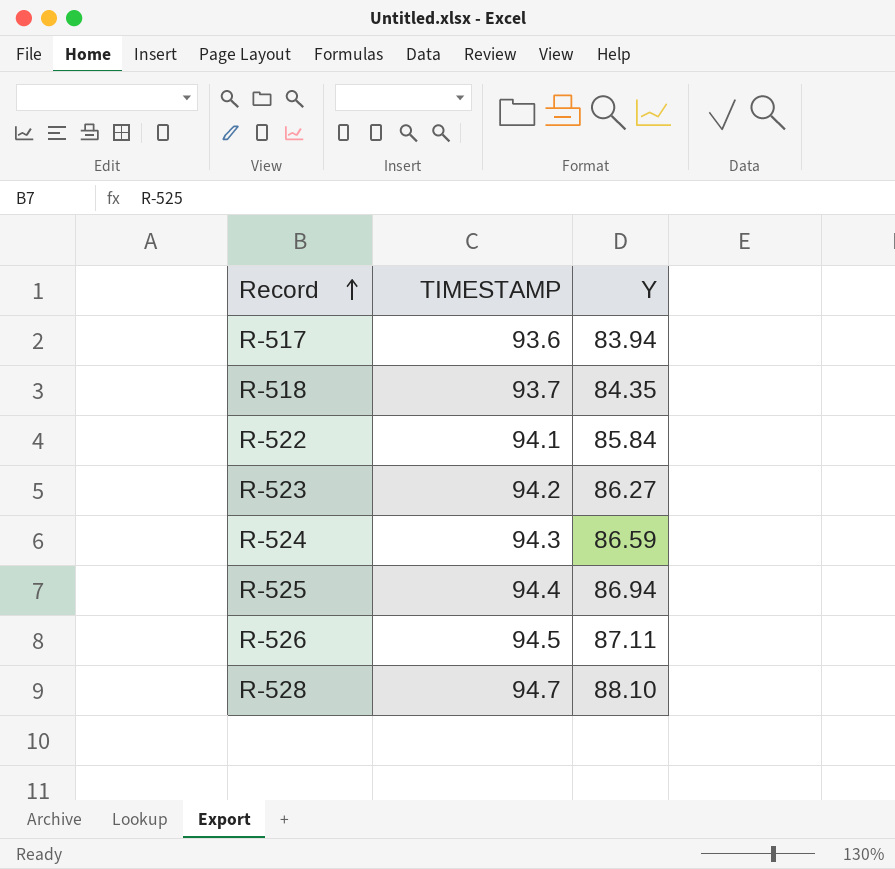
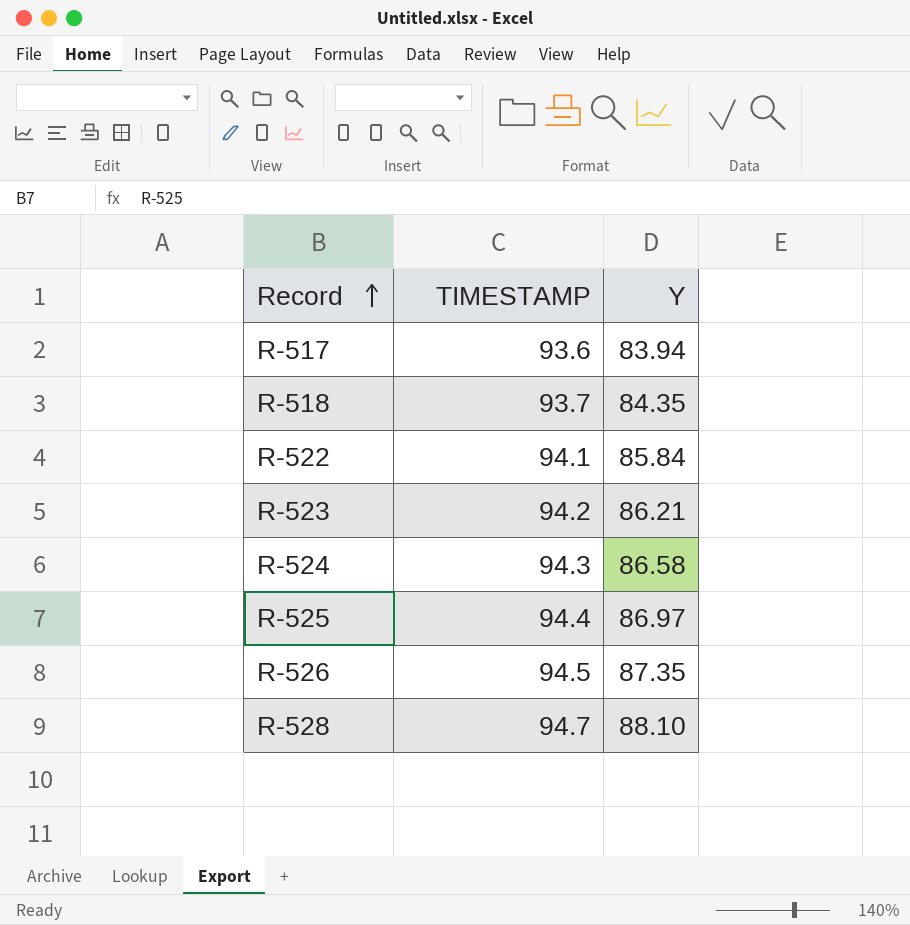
R-523 | Y: 86.27 -> 86.21
R-524 | Y: 86.59 -> 86.58
R-525 | Y: 86.94 -> 86.97
R-526 | Y: 87.11 -> 87.35

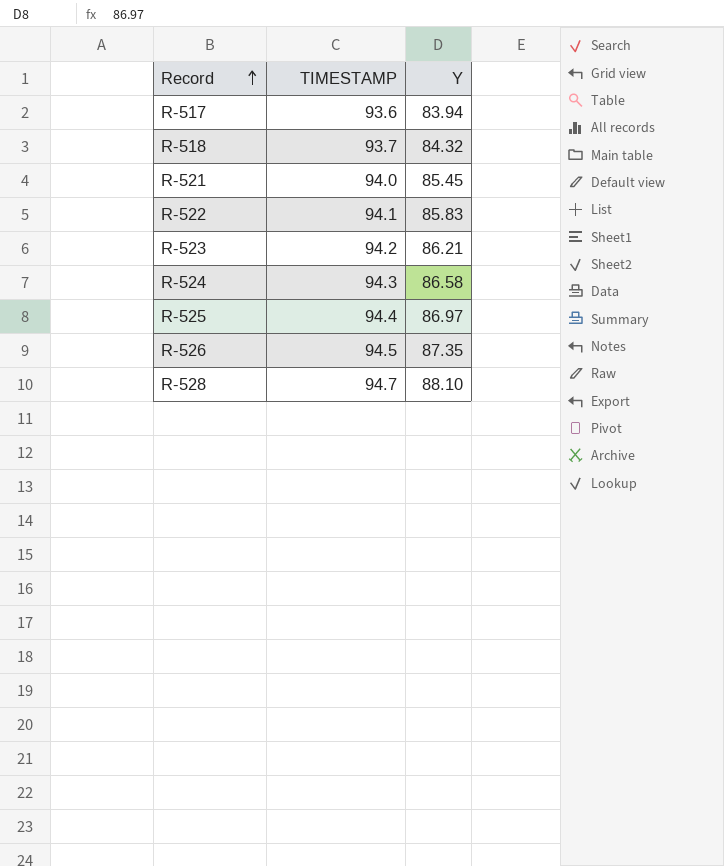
R-518 | Y: 84.35 -> 84.32
row R-521: none -> 94.0 | 85.45
R-522 | Y: 85.84 -> 85.83

